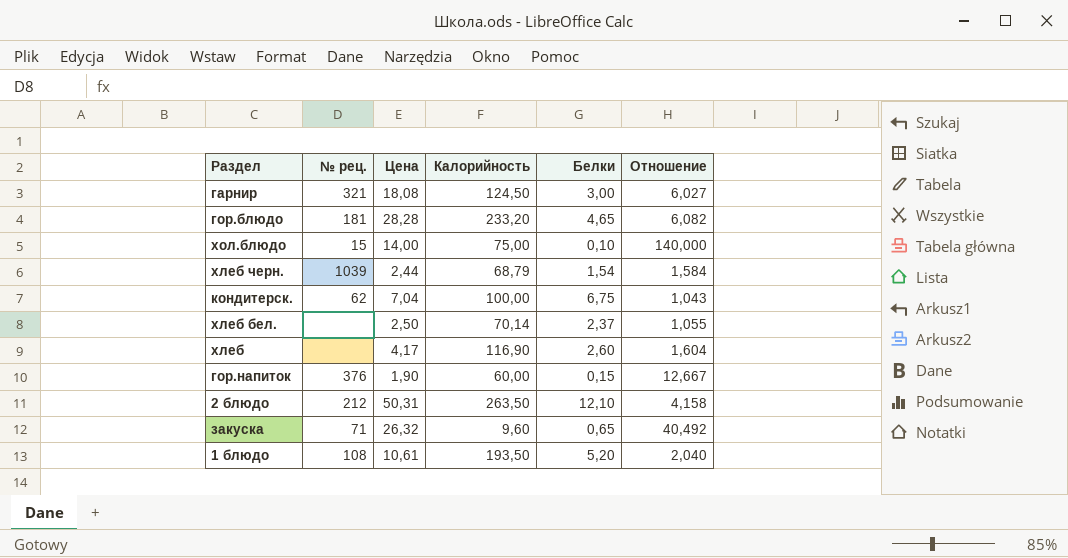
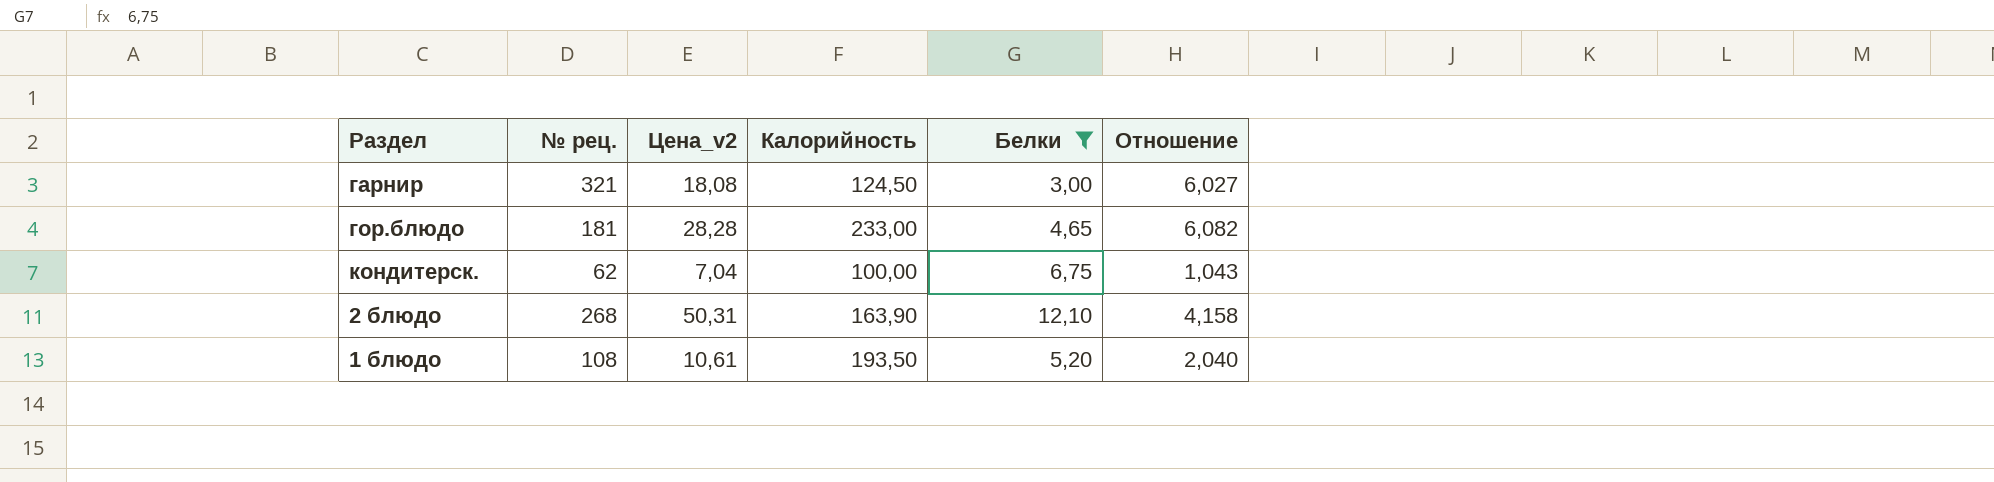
filter: none -> Белки >= 3,00
column name: Цена -> Цена_v2
гор.блюдо | Калорийность: 233,20 -> 233,00
2 блюдо | № рец.: 212 -> 268
2 блюдо | Калорийность: 263,50 -> 163,90

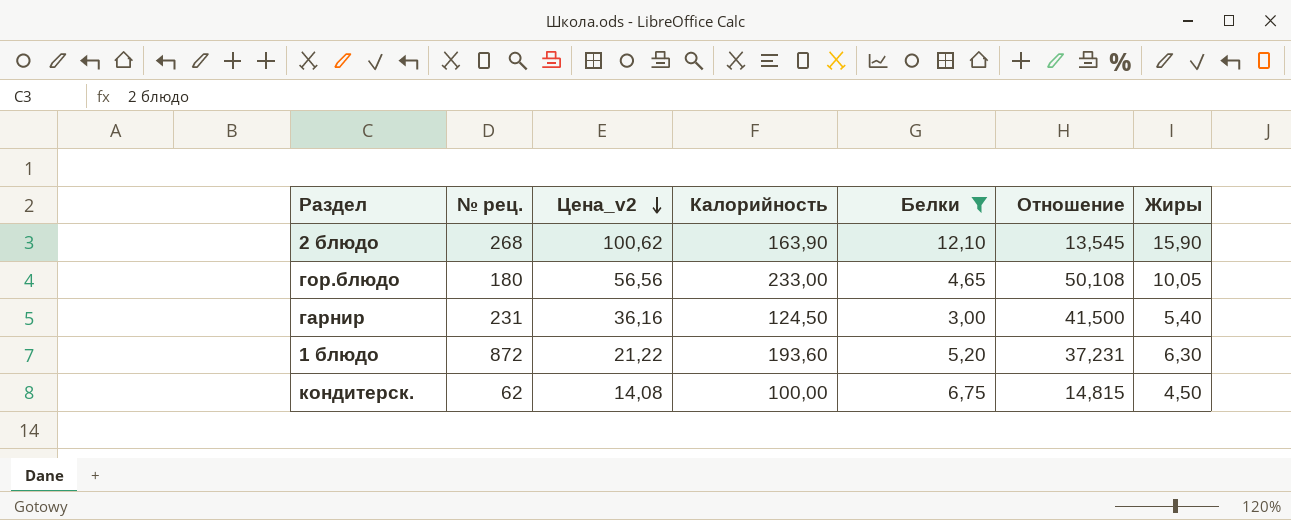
row order: none -> Цена_v2 descending
column Отношение | formula: [Цена_v2] / [Белки] -> [Калорийность] / [Белки]
column Жиры | position: none -> 7
2 блюдо | Цена_v2: 50,31 -> 100,62
гор.блюдо | № рец.: 181 -> 180
гор.блюдо | Цена_v2: 28,28 -> 56,56
гарнир | № рец.: 321 -> 231
гарнир | Цена_v2: 18,08 -> 36,16
1 блюдо | № рец.: 108 -> 872
1 блюдо | Цена_v2: 10,61 -> 21,22
1 блюдо | Калорийность: 193,50 -> 193,60
кондитерск. | Цена_v2: 7,04 -> 14,08

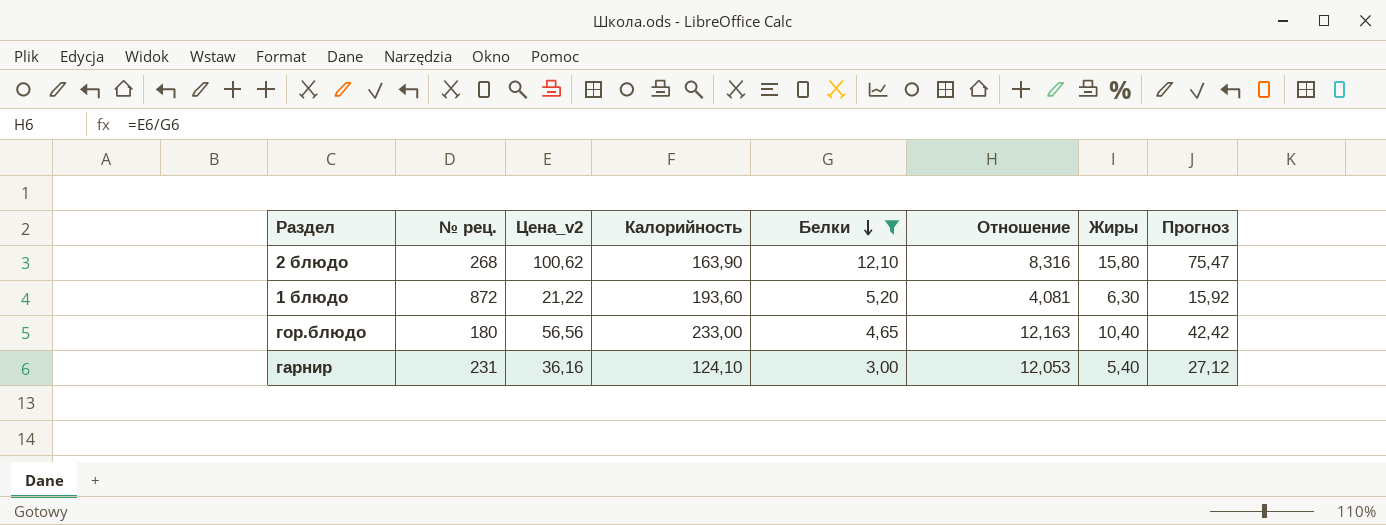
row order: Цена_v2 descending -> Белки descending
column Отношение | formula: [Калорийность] / [Белки] -> [Цена_v2] / [Белки]
column Прогноз | formula: none -> [Цена_v2] * 0,75
row кондитерск.: 62 | 14,08 | 100,00 | 6,75 | 14,815 | 4,50 -> none
2 блюдо | Жиры: 15,90 -> 15,80
гор.блюдо | Жиры: 10,05 -> 10,40
гарнир | Калорийность: 124,50 -> 124,10

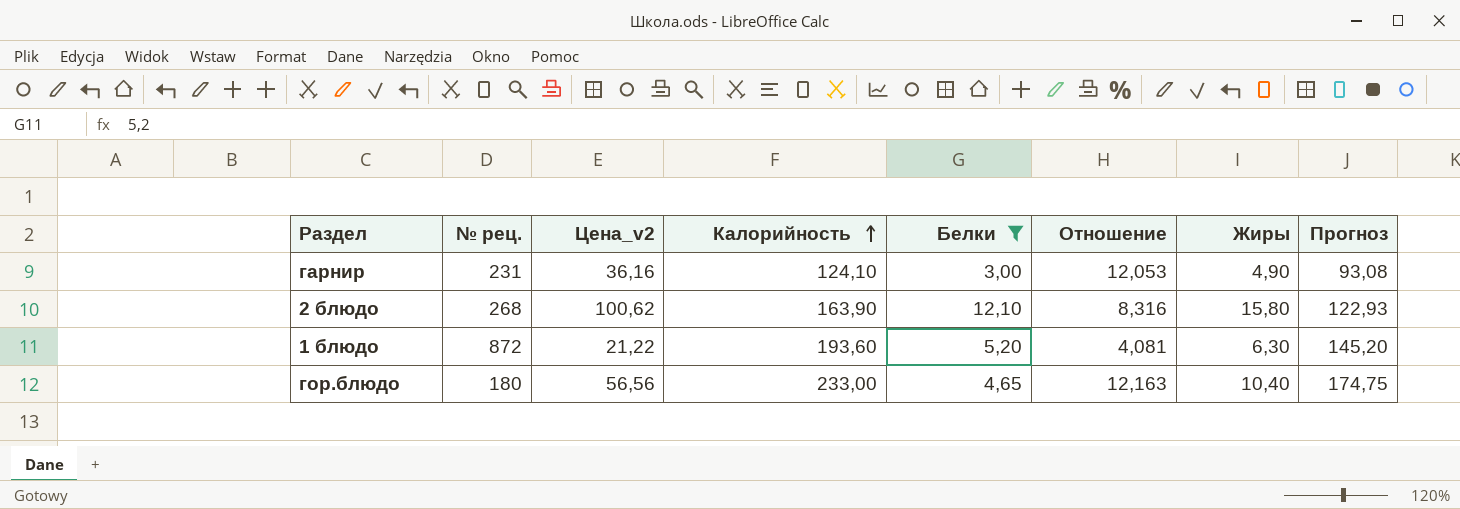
row order: Белки descending -> Калорийность ascending
column Прогноз | formula: [Цена_v2] * 0,75 -> [Калорийность] * 0,75
гарнир | Жиры: 5,40 -> 4,90

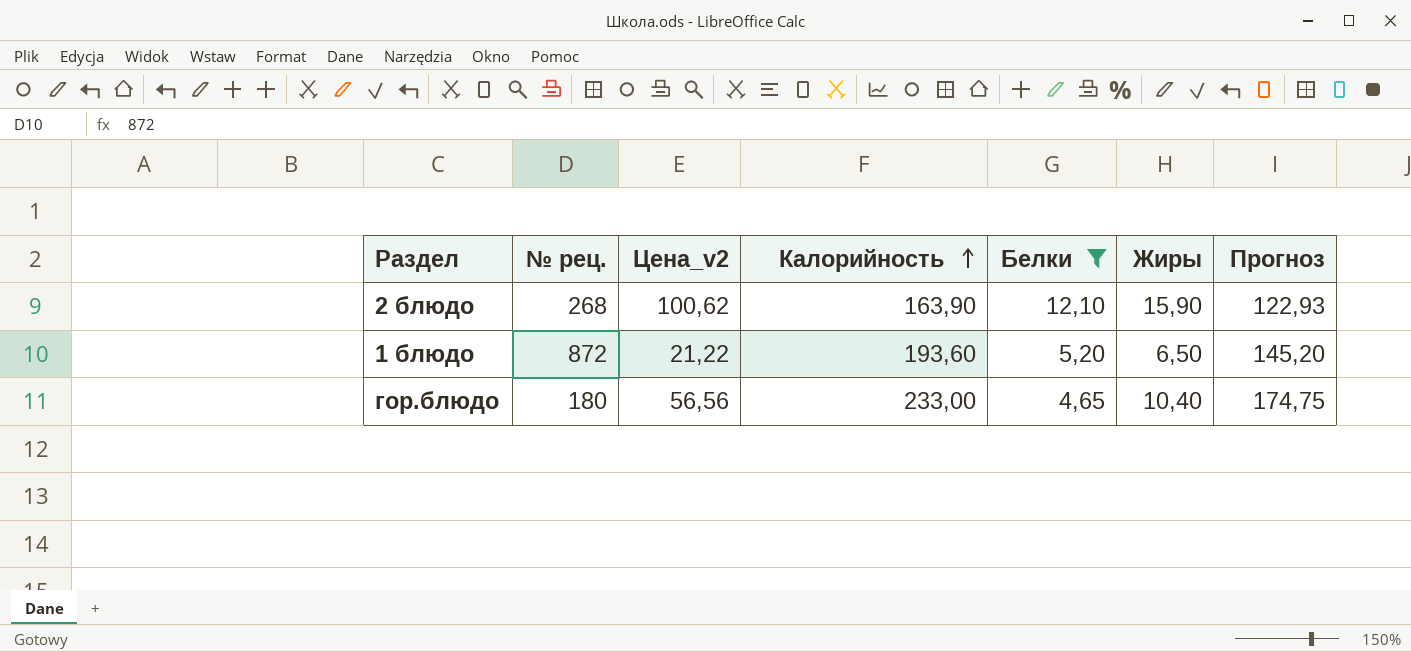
column Отношение | formula: [Цена_v2] / [Белки] -> none
row гарнир: 231 | 36,16 | 124,10 | 3,00 | 12,053 | 4,90 | 93,08 -> none
2 блюдо | Жиры: 15,80 -> 15,90
1 блюдо | Жиры: 6,30 -> 6,50

